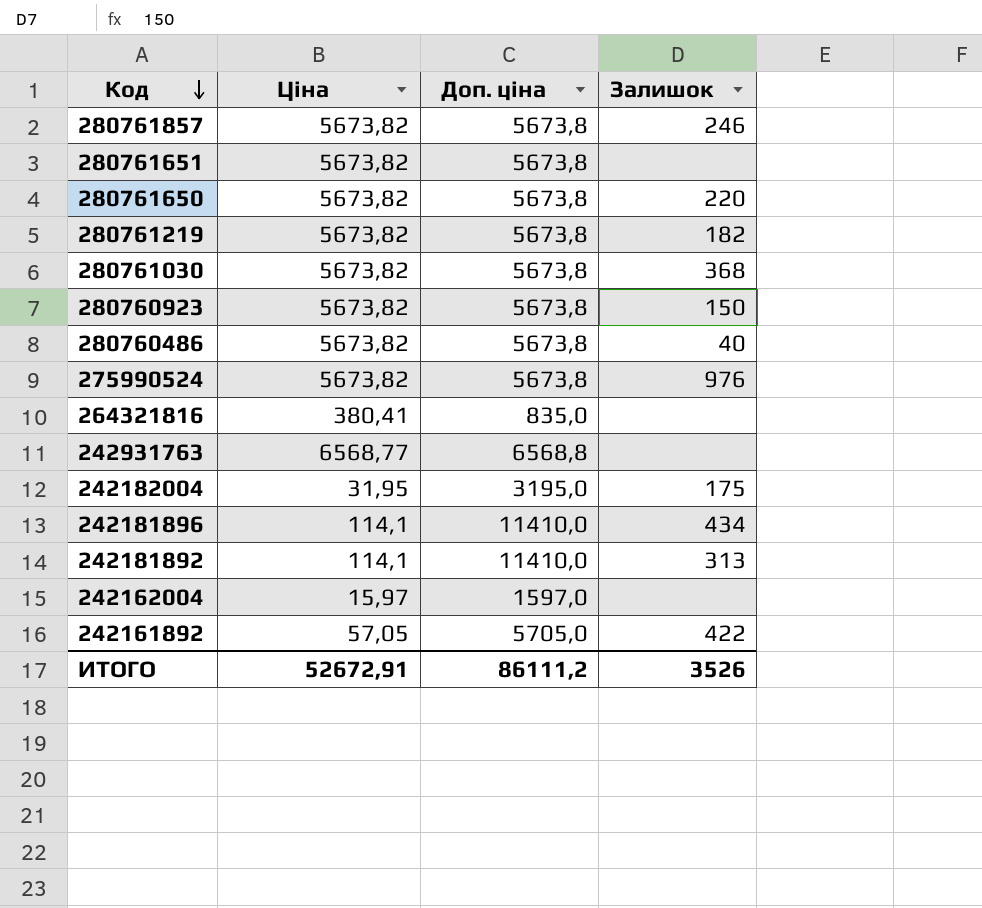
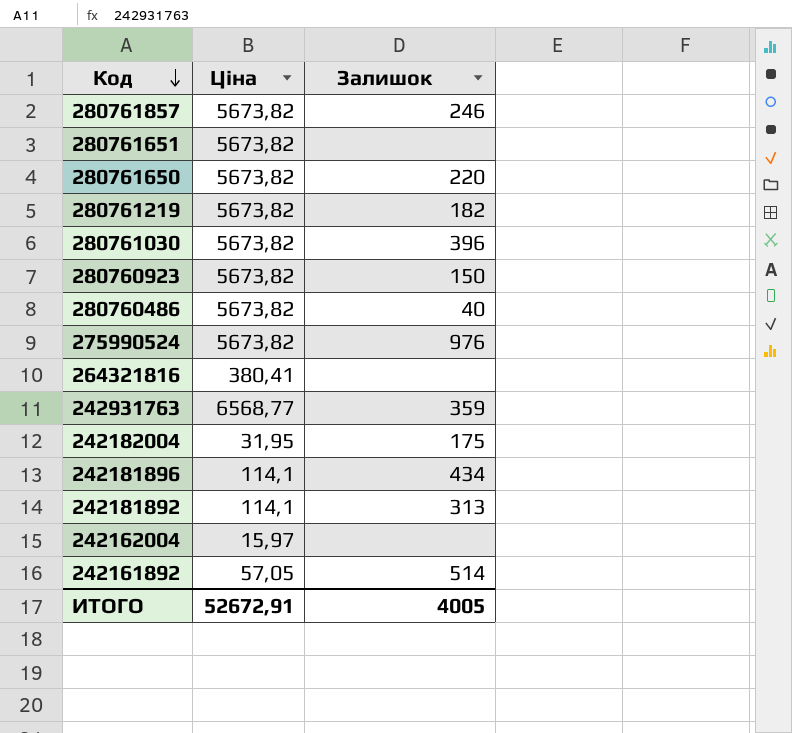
column Доп. ціна | position: 3 -> none
280761030 | Залишок: 368 -> 396
242931763 | Залишок: none -> 359
242161892 | Залишок: 422 -> 514
ИТОГО | Залишок: 3526 -> 4005

